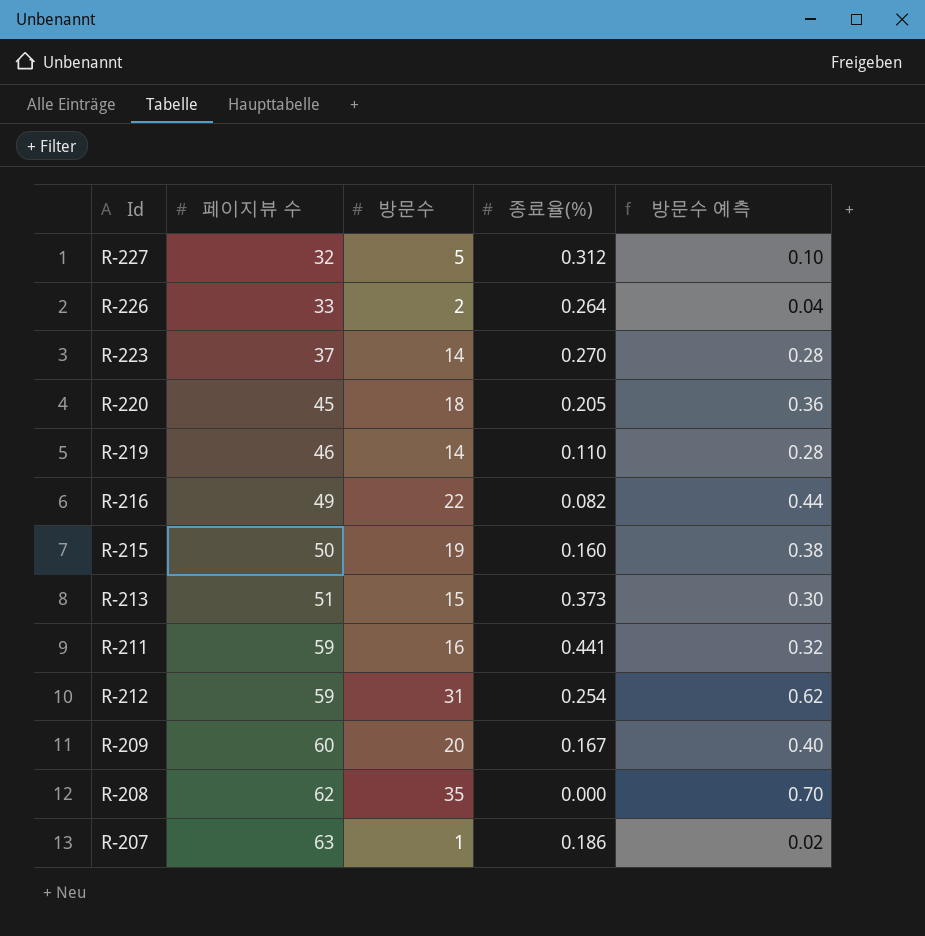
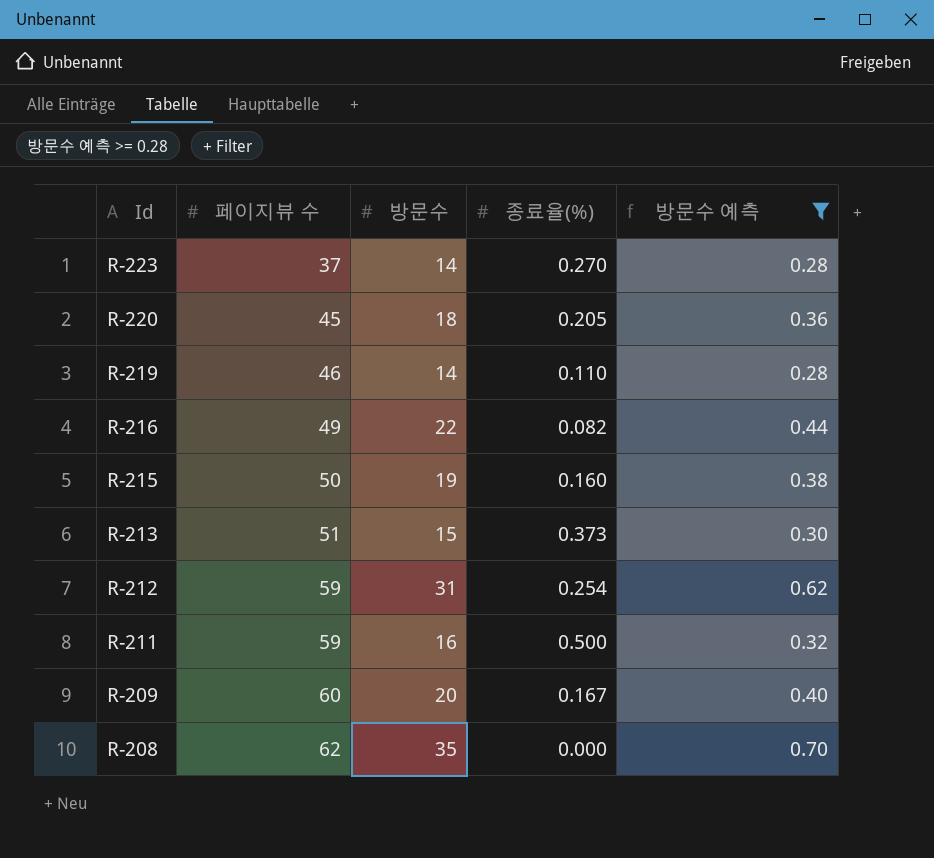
filter: none -> 방문수 예측 >= 0.28
row order: 페이지뷰 수 ascending -> Id descending
R-211 | 종료율(%): 0.441 -> 0.500

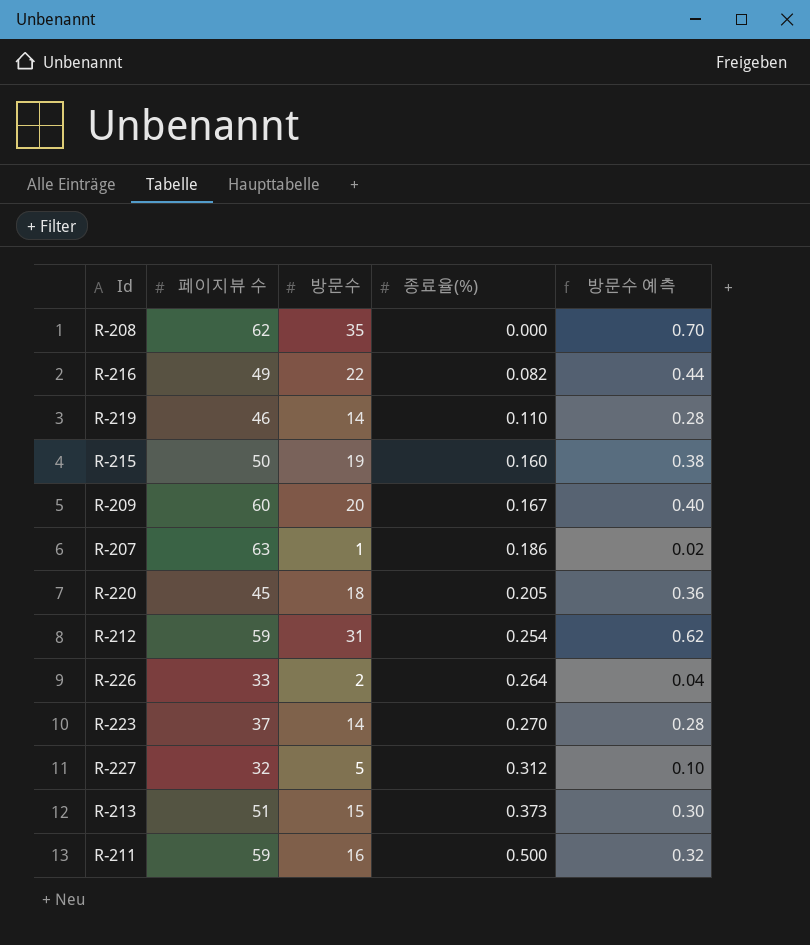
filter: 방문수 예측 >= 0.28 -> none
row order: Id descending -> 종료율(%) ascending

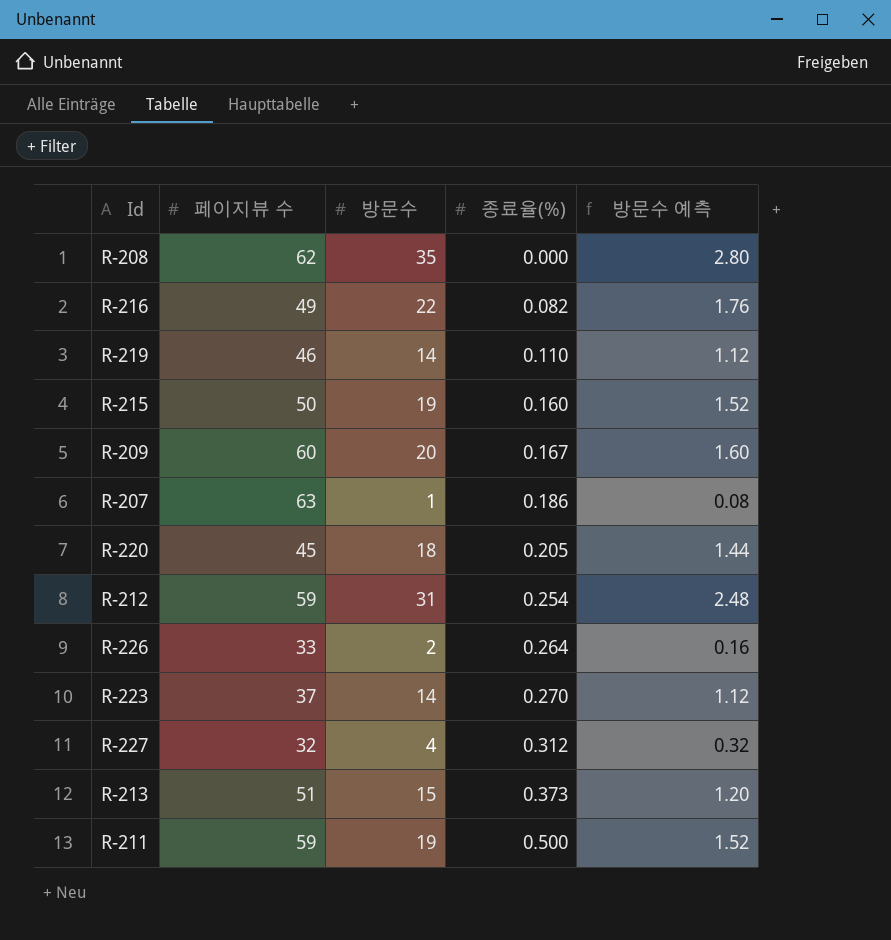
column 방문수 예측 | formula: [방문수] * 0.02 -> [방문수] * 0.08
R-227 | 방문수: 5 -> 4
R-211 | 방문수: 16 -> 19

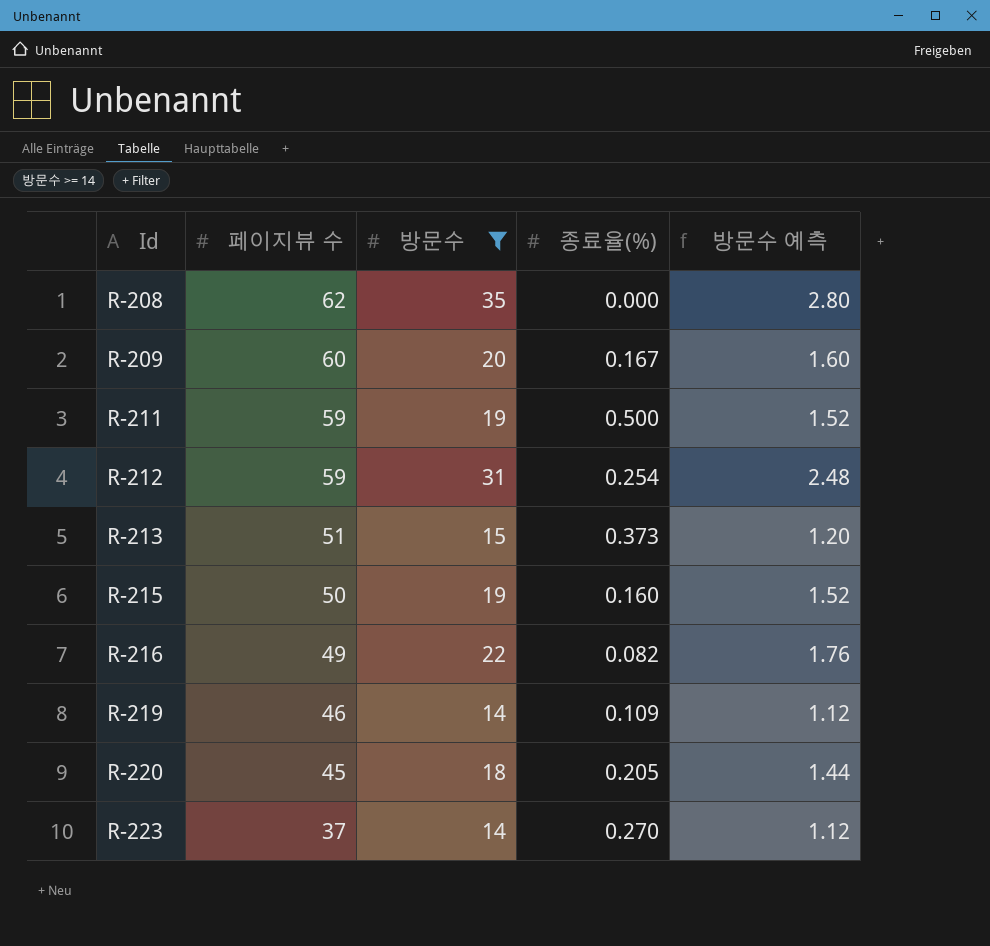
filter: none -> 방문수 >= 14
row order: 종료율(%) ascending -> Id ascending
R-219 | 종료율(%): 0.110 -> 0.109

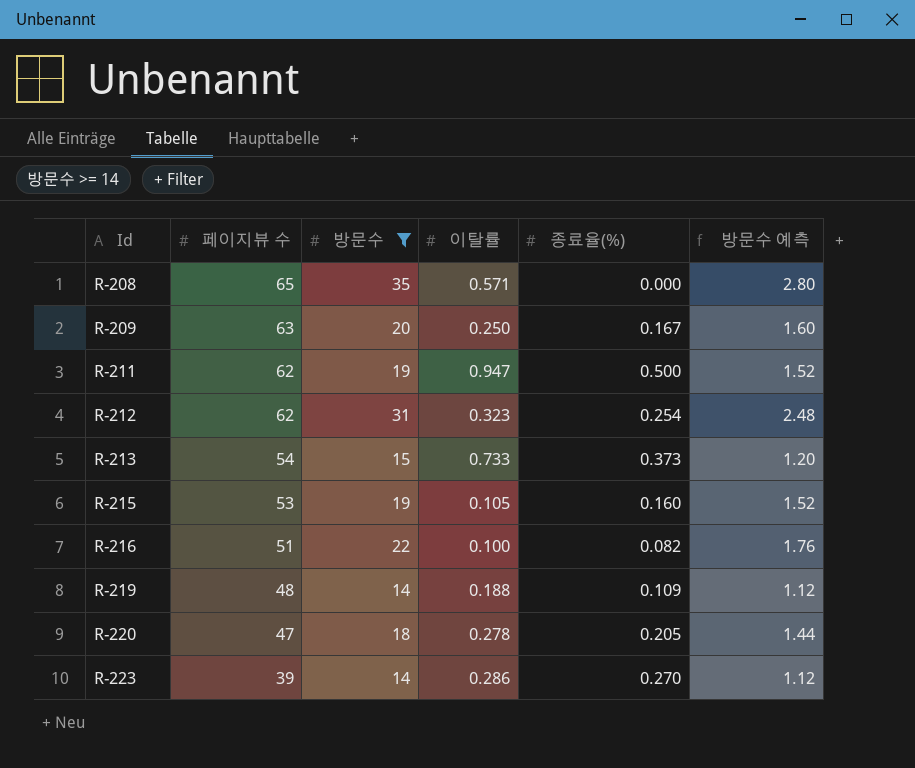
column 이탈률 | position: none -> 4
R-208 | 페이지뷰 수: 62 -> 65
R-209 | 페이지뷰 수: 60 -> 63
R-211 | 페이지뷰 수: 59 -> 62
R-212 | 페이지뷰 수: 59 -> 62
R-213 | 페이지뷰 수: 51 -> 54
R-215 | 페이지뷰 수: 50 -> 53
R-216 | 페이지뷰 수: 49 -> 51
R-219 | 페이지뷰 수: 46 -> 48
R-220 | 페이지뷰 수: 45 -> 47
R-223 | 페이지뷰 수: 37 -> 39

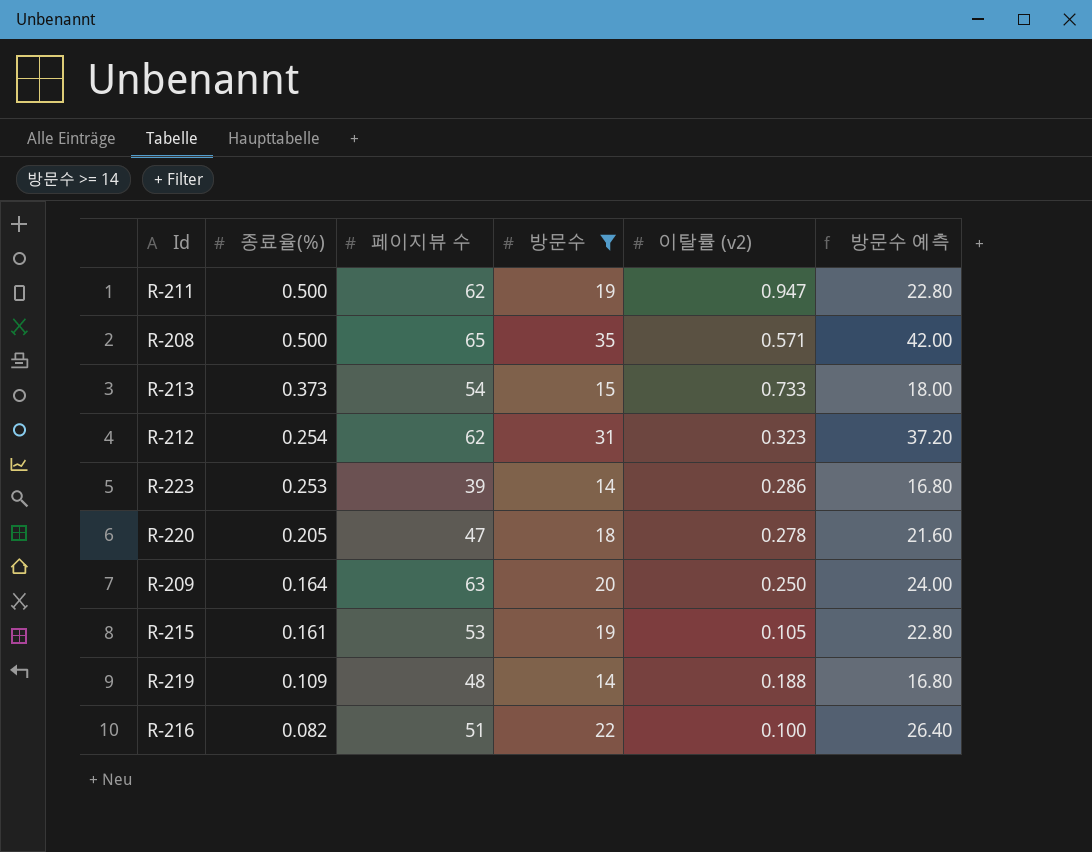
row order: Id ascending -> 종료율(%) descending
column 종료율(%) | position: 5 -> 2
column name: 이탈률 -> 이탈률 (v2)
column 방문수 예측 | formula: [방문수] * 0.08 -> [방문수] * 1.2
R-208 | 종료율(%): 0.000 -> 0.500
R-223 | 종료율(%): 0.270 -> 0.253
R-209 | 종료율(%): 0.167 -> 0.164
R-215 | 종료율(%): 0.160 -> 0.161

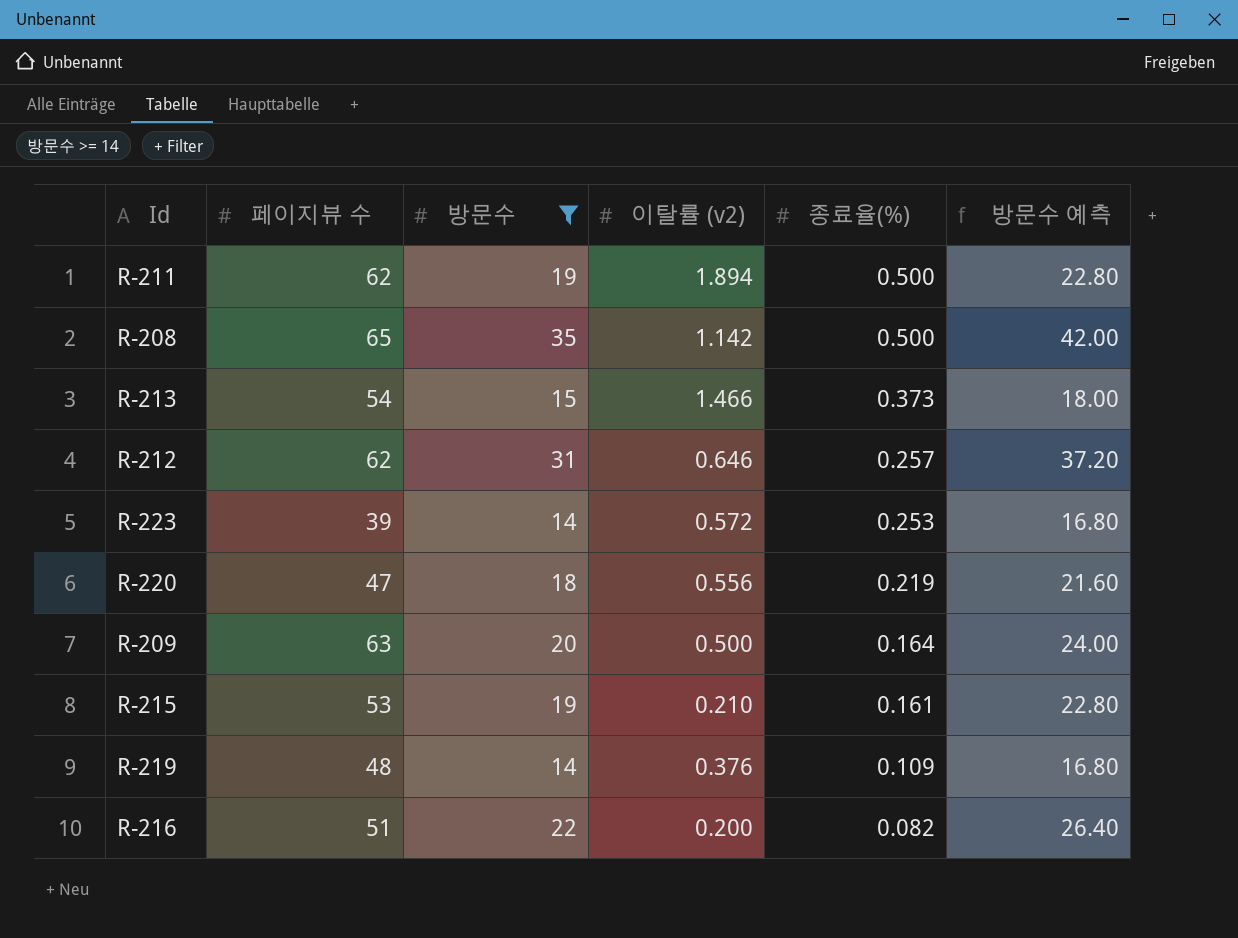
column 종료율(%) | position: 2 -> 5
R-211 | 이탈률 (v2): 0.947 -> 1.894
R-208 | 이탈률 (v2): 0.571 -> 1.142
R-213 | 이탈률 (v2): 0.733 -> 1.466
R-212 | 이탈률 (v2): 0.323 -> 0.646
R-212 | 종료율(%): 0.254 -> 0.257
R-223 | 이탈률 (v2): 0.286 -> 0.572
R-220 | 이탈률 (v2): 0.278 -> 0.556
R-220 | 종료율(%): 0.205 -> 0.219
R-209 | 이탈률 (v2): 0.250 -> 0.500
R-215 | 이탈률 (v2): 0.105 -> 0.210
R-219 | 이탈률 (v2): 0.188 -> 0.376
R-216 | 이탈률 (v2): 0.100 -> 0.200

